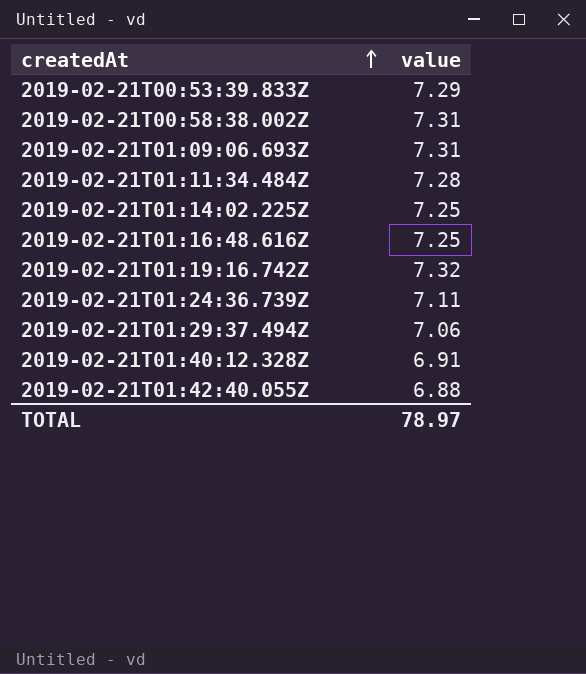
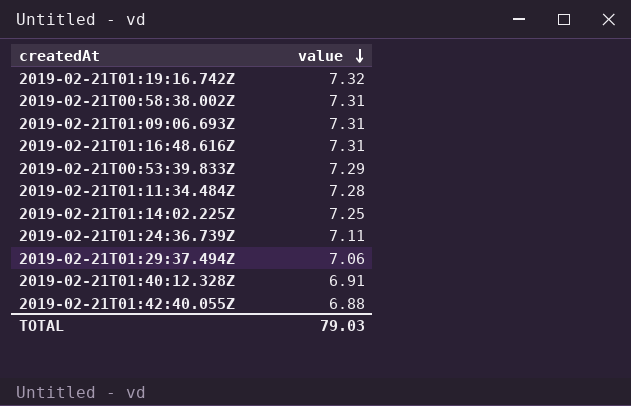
row order: createdAt ascending -> value descending
2019-02-21T01:16:48.616Z | value: 7.25 -> 7.31
TOTAL | value: 78.97 -> 79.03

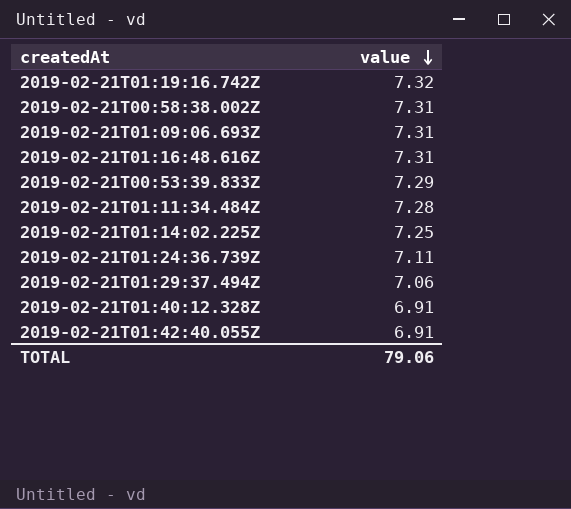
2019-02-21T01:42:40.055Z | value: 6.88 -> 6.91
TOTAL | value: 79.03 -> 79.06

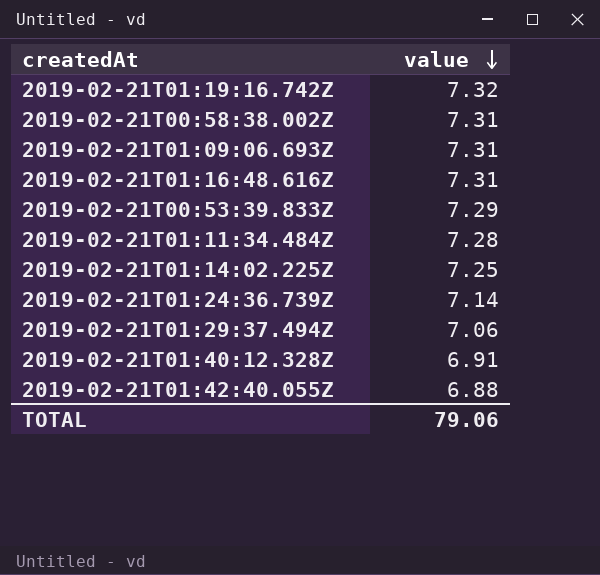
2019-02-21T01:24:36.739Z | value: 7.11 -> 7.14
2019-02-21T01:42:40.055Z | value: 6.91 -> 6.88

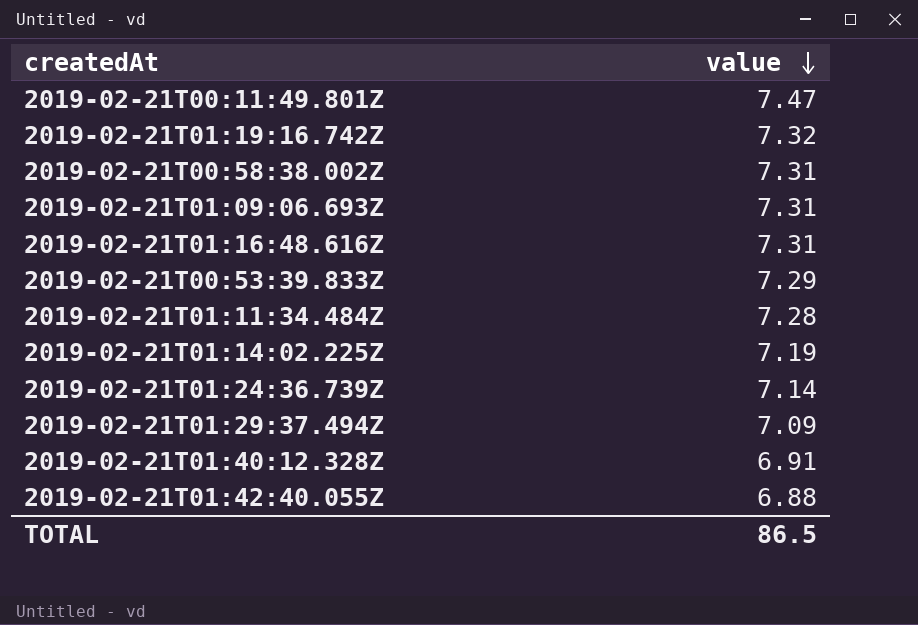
row 2019-02-21T00:11:49.801Z: none -> 7.47
2019-02-21T01:14:02.225Z | value: 7.25 -> 7.19
2019-02-21T01:29:37.494Z | value: 7.06 -> 7.09
TOTAL | value: 79.06 -> 86.5

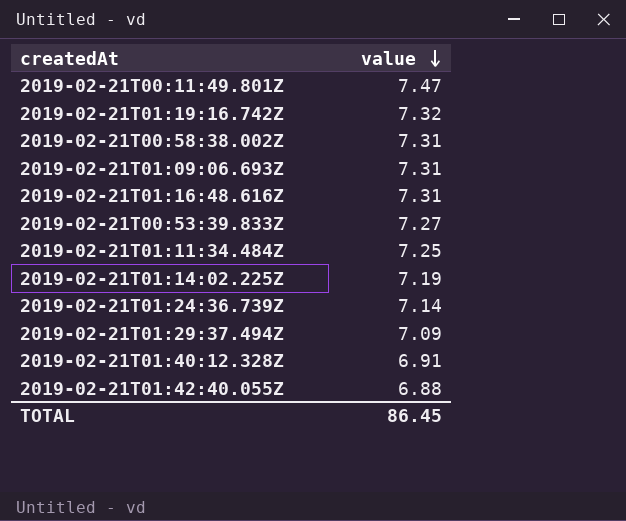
2019-02-21T00:53:39.833Z | value: 7.29 -> 7.27
2019-02-21T01:11:34.484Z | value: 7.28 -> 7.25
TOTAL | value: 86.5 -> 86.45

